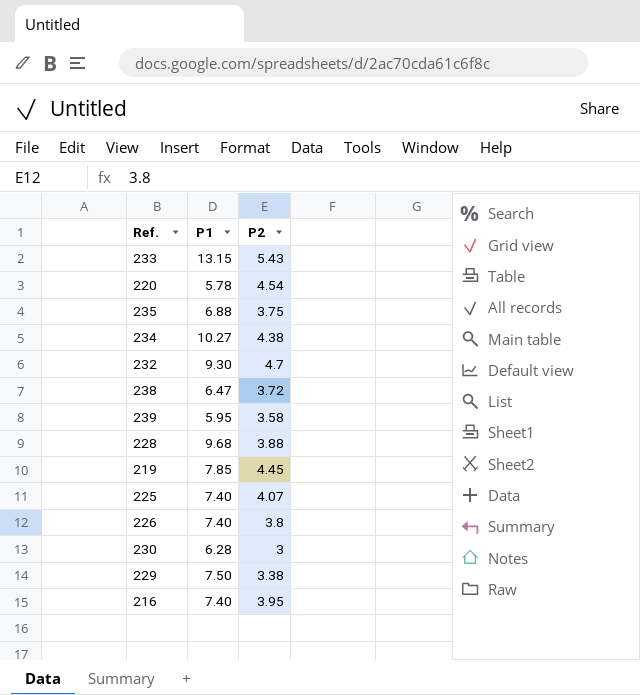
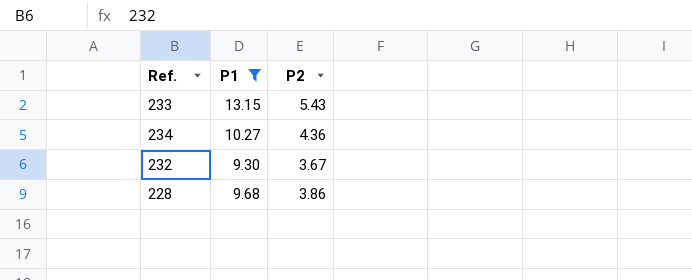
filter: none -> P1 >= 9.30
234 | P2: 4.38 -> 4.36
232 | P2: 4.7 -> 3.67
228 | P2: 3.88 -> 3.86

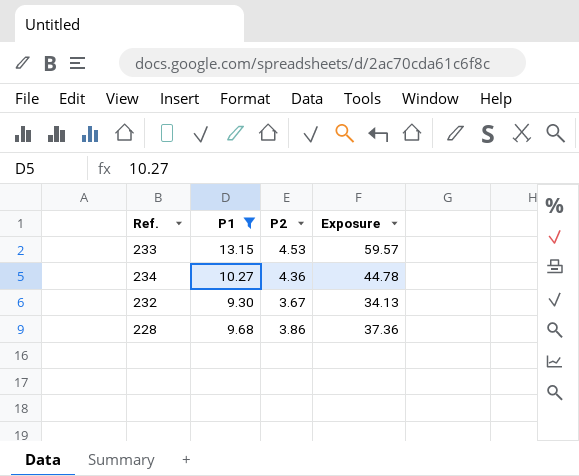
column Exposure | formula: none -> [P1] * [P2]
233 | P2: 5.43 -> 4.53

